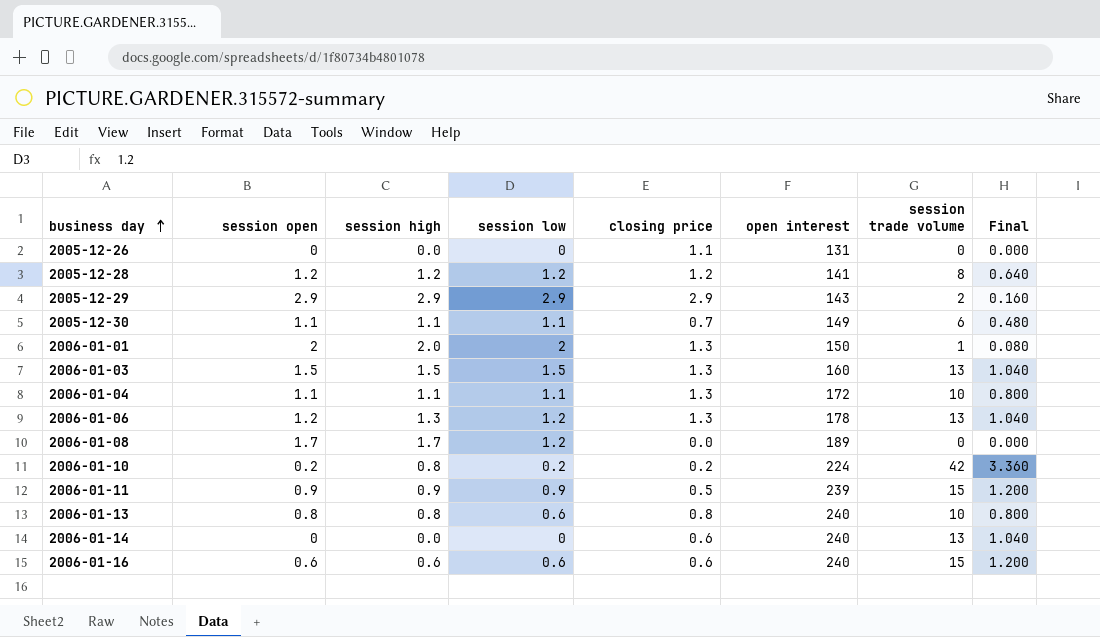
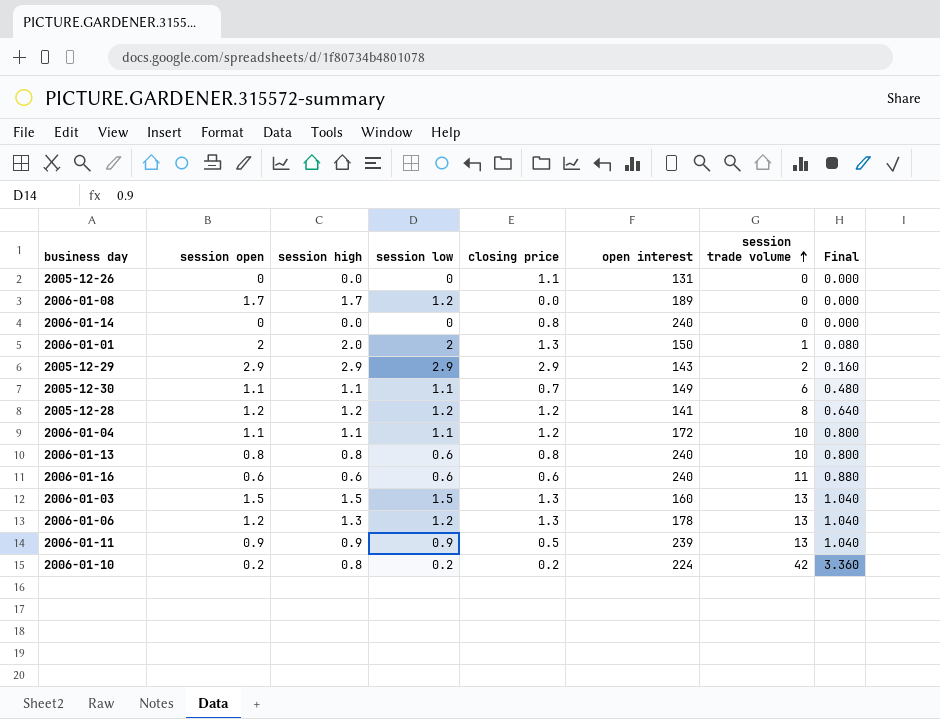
row order: business day ascending -> session trade volume ascending
2006-01-14 | closing price: 0.6 -> 0.8
2006-01-14 | session trade volume: 13 -> 0
2006-01-14 | Final: 1.040 -> 0.000
2006-01-04 | closing price: 1.3 -> 1.2
2006-01-16 | session trade volume: 15 -> 11
2006-01-16 | Final: 1.200 -> 0.880
2006-01-11 | session trade volume: 15 -> 13
2006-01-11 | Final: 1.200 -> 1.040

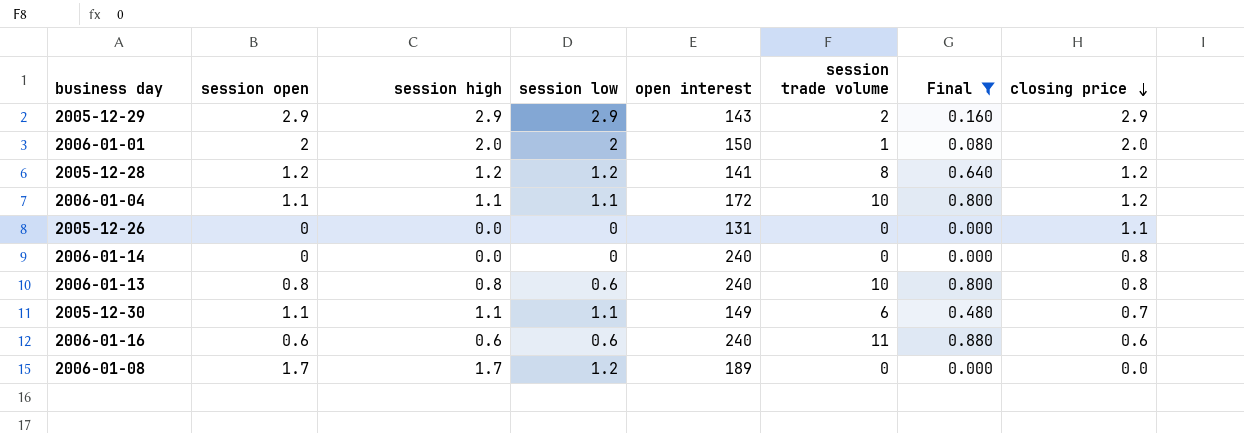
filter: none -> Final <= 0.880
row order: session trade volume ascending -> closing price descending
column closing price | position: 5 -> 8
2006-01-01 | closing price: 1.3 -> 2.0

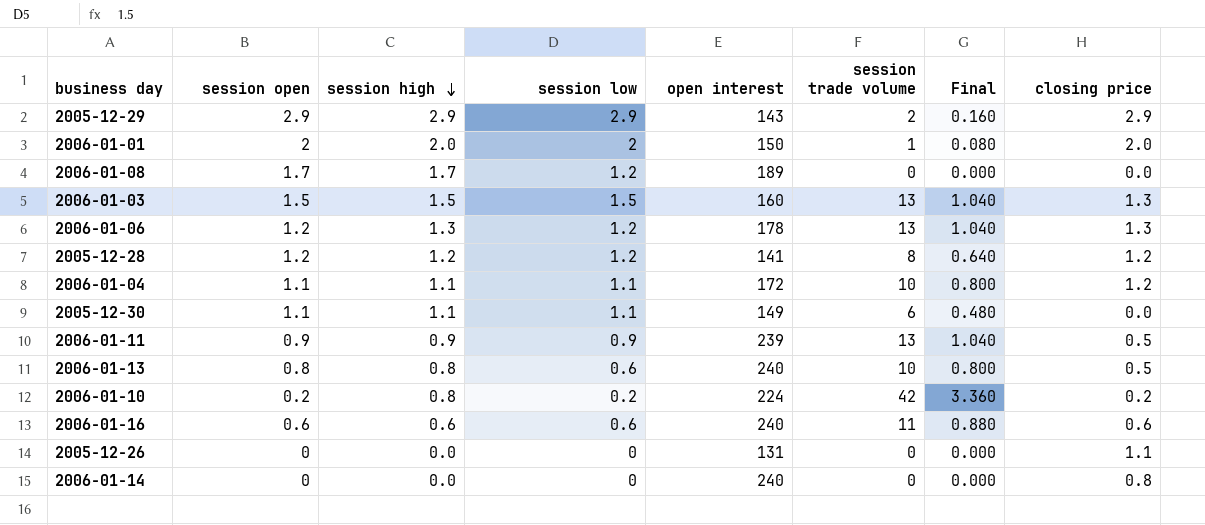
filter: Final <= 0.880 -> none
row order: closing price descending -> session high descending
2005-12-30 | closing price: 0.7 -> 0.0
2006-01-13 | closing price: 0.8 -> 0.5

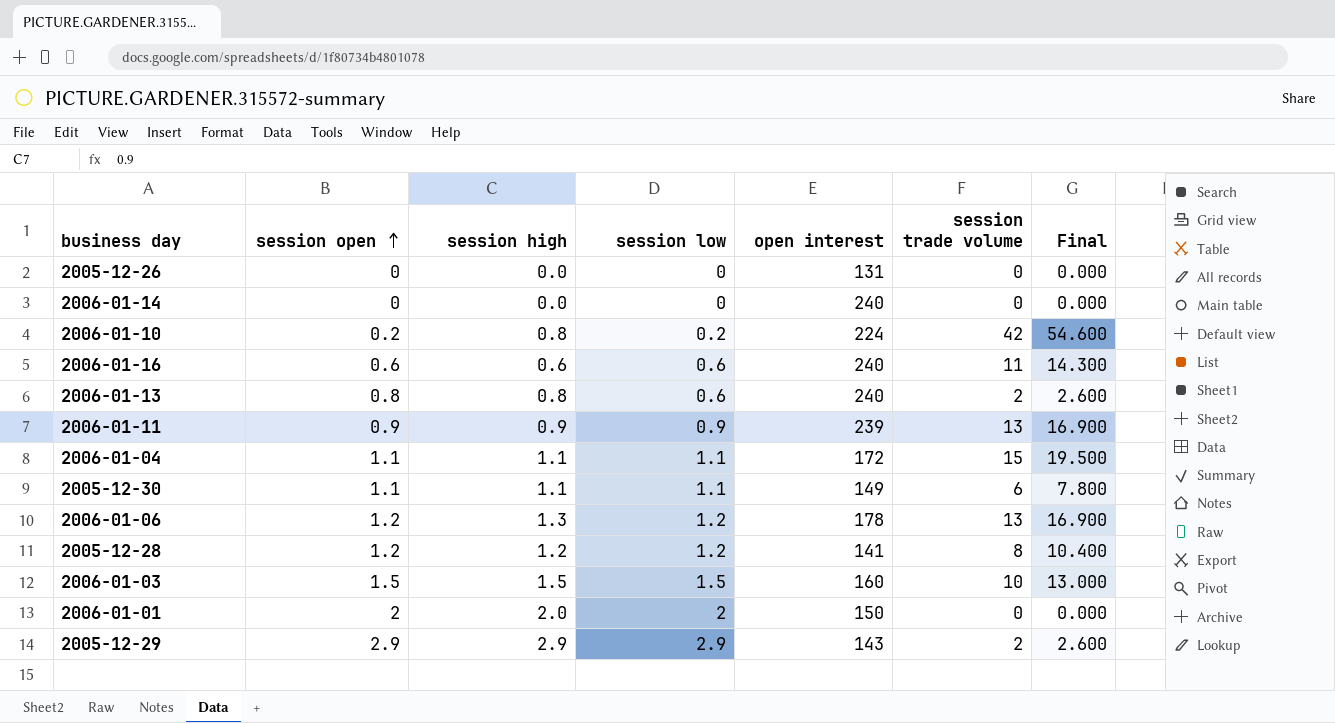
row order: session high descending -> session open ascending
column closing price | position: 8 -> none
column Final | formula: [session trade volume] * 0.08 -> [session trade volume] * 1.3
row 2006-01-08: 1.7 | 1.7 | 1.2 | 189 | 0 | 0.000 | 0.0 -> none
2006-01-13 | session trade volume: 10 -> 2
2006-01-04 | session trade volume: 10 -> 15
2006-01-03 | session trade volume: 13 -> 10
2006-01-01 | session trade volume: 1 -> 0

